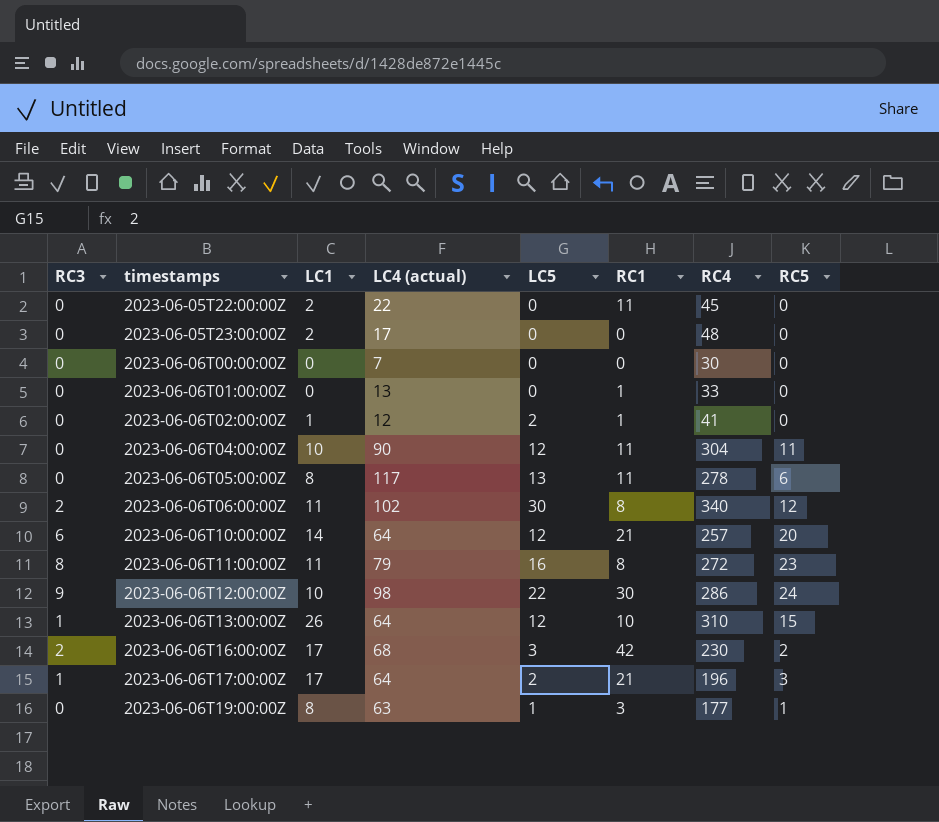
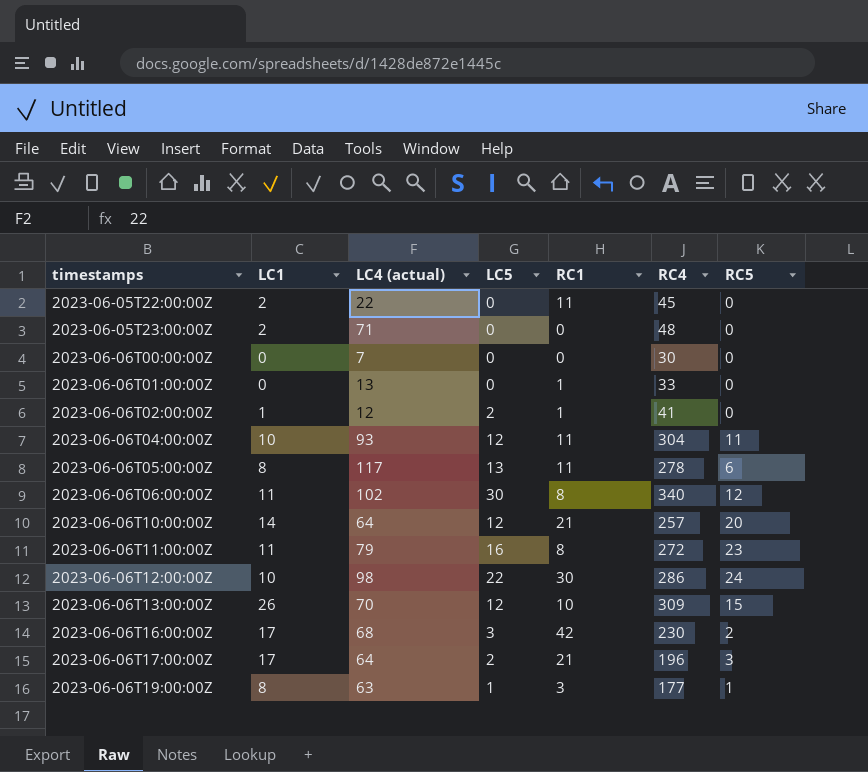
column RC3 | position: 1 -> none
2023-06-05T23:00:00Z | LC4 (actual): 17 -> 71
2023-06-06T04:00:00Z | LC4 (actual): 90 -> 93
2023-06-06T13:00:00Z | LC4 (actual): 64 -> 70
2023-06-06T13:00:00Z | RC4: 310 -> 309

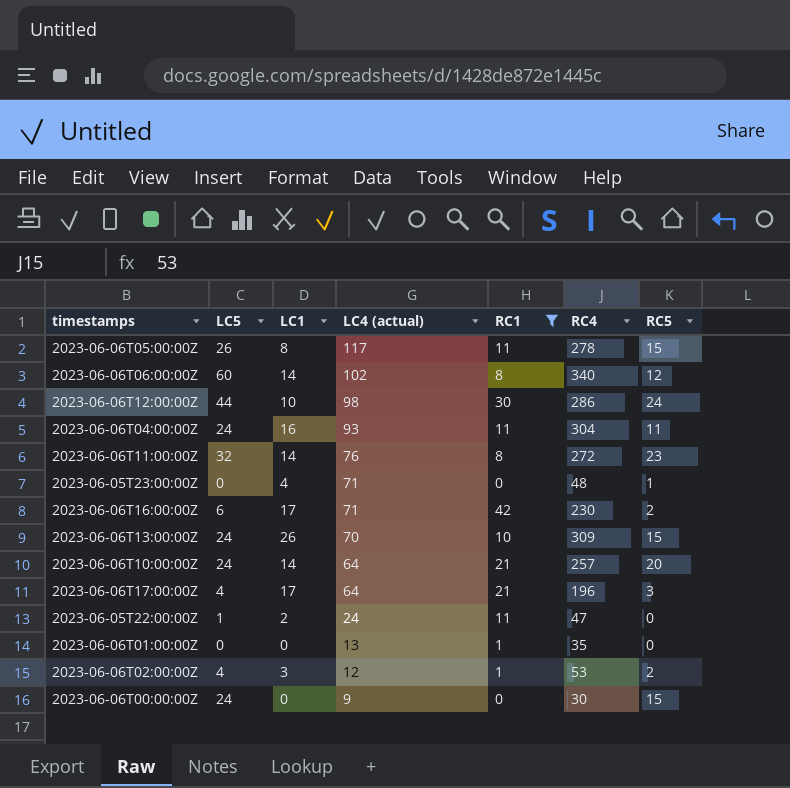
filter: none -> RC1 != 3
row order: timestamps ascending -> LC4 (actual) descending
column LC5 | position: 4 -> 2
2023-06-06T05:00:00Z | LC5: 13 -> 26
2023-06-06T05:00:00Z | RC5: 6 -> 15
2023-06-06T06:00:00Z | LC5: 30 -> 60
2023-06-06T06:00:00Z | LC1: 11 -> 14
2023-06-06T12:00:00Z | LC5: 22 -> 44
2023-06-06T04:00:00Z | LC5: 12 -> 24
2023-06-06T04:00:00Z | LC1: 10 -> 16
2023-06-06T11:00:00Z | LC5: 16 -> 32
2023-06-06T11:00:00Z | LC1: 11 -> 14
2023-06-06T11:00:00Z | LC4 (actual): 79 -> 76
2023-06-05T23:00:00Z | LC1: 2 -> 4
2023-06-05T23:00:00Z | RC5: 0 -> 1
2023-06-06T16:00:00Z | LC5: 3 -> 6
2023-06-06T16:00:00Z | LC4 (actual): 68 -> 71
2023-06-06T13:00:00Z | LC5: 12 -> 24
2023-06-06T10:00:00Z | LC5: 12 -> 24
2023-06-06T17:00:00Z | LC5: 2 -> 4
2023-06-05T22:00:00Z | LC5: 0 -> 1
2023-06-05T22:00:00Z | LC4 (actual): 22 -> 24
2023-06-05T22:00:00Z | RC4: 45 -> 47
2023-06-06T01:00:00Z | RC4: 33 -> 35
2023-06-06T02:00:00Z | LC5: 2 -> 4
2023-06-06T02:00:00Z | LC1: 1 -> 3
2023-06-06T02:00:00Z | RC4: 41 -> 53
2023-06-06T02:00:00Z | RC5: 0 -> 2
2023-06-06T00:00:00Z | LC5: 0 -> 24
2023-06-06T00:00:00Z | LC4 (actual): 7 -> 9
2023-06-06T00:00:00Z | RC5: 0 -> 15

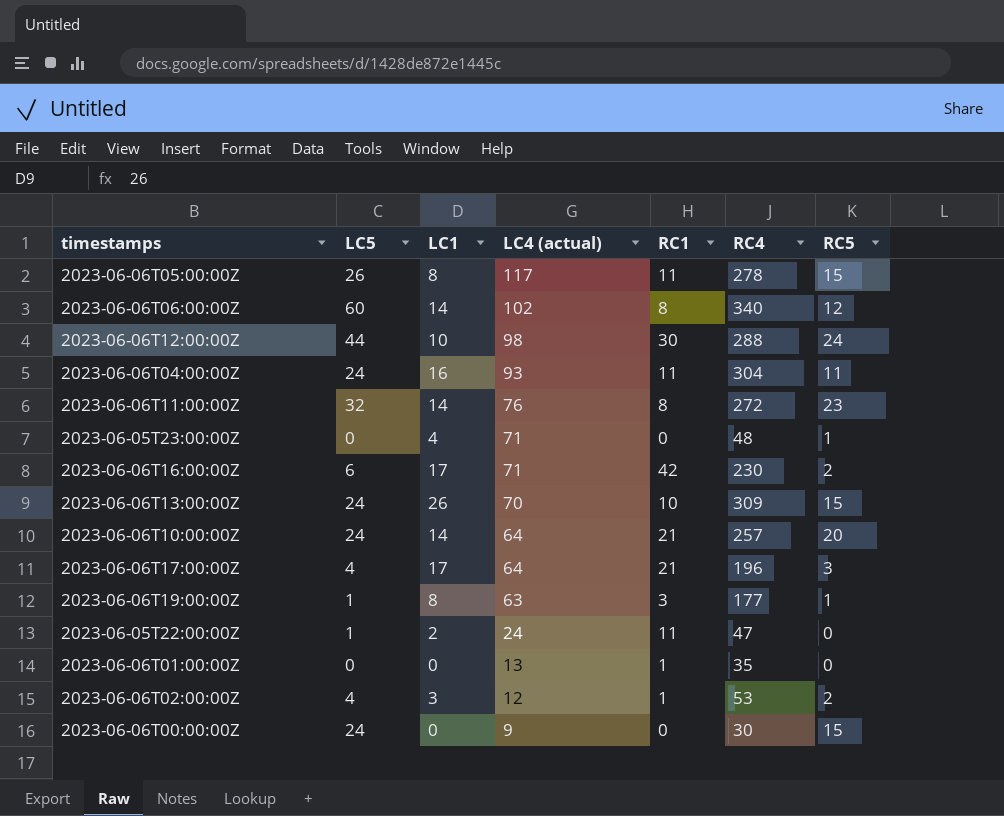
filter: RC1 != 3 -> none
2023-06-06T12:00:00Z | RC4: 286 -> 288

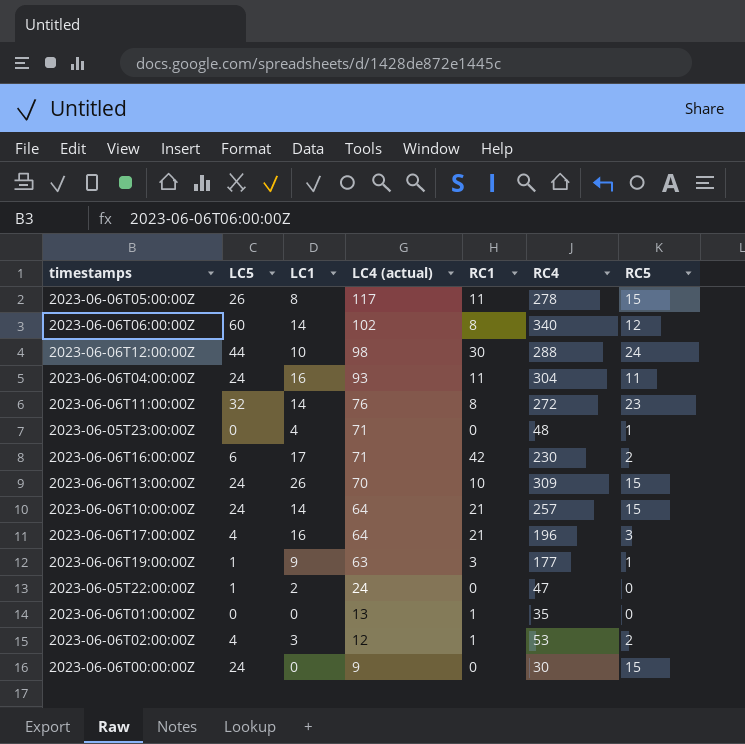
2023-06-06T10:00:00Z | RC5: 20 -> 15
2023-06-06T17:00:00Z | LC1: 17 -> 16
2023-06-06T19:00:00Z | LC1: 8 -> 9
2023-06-05T22:00:00Z | RC1: 11 -> 0

